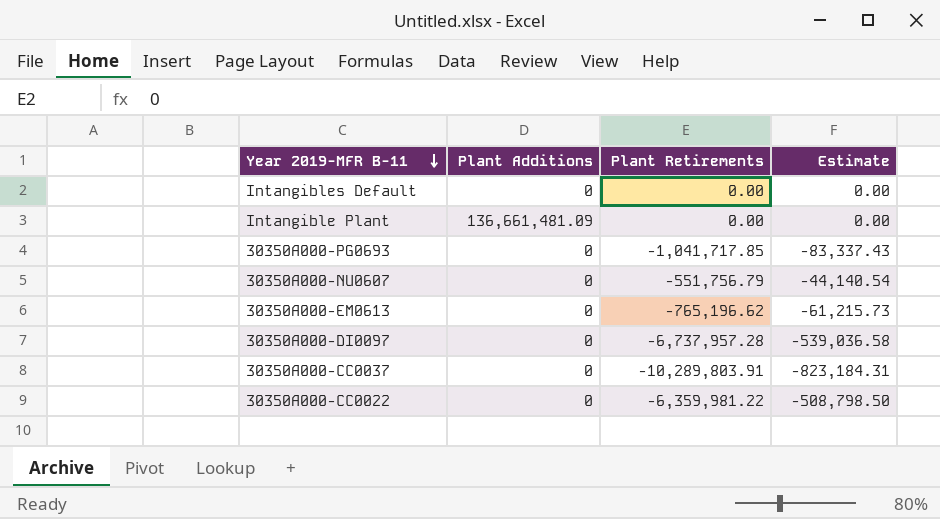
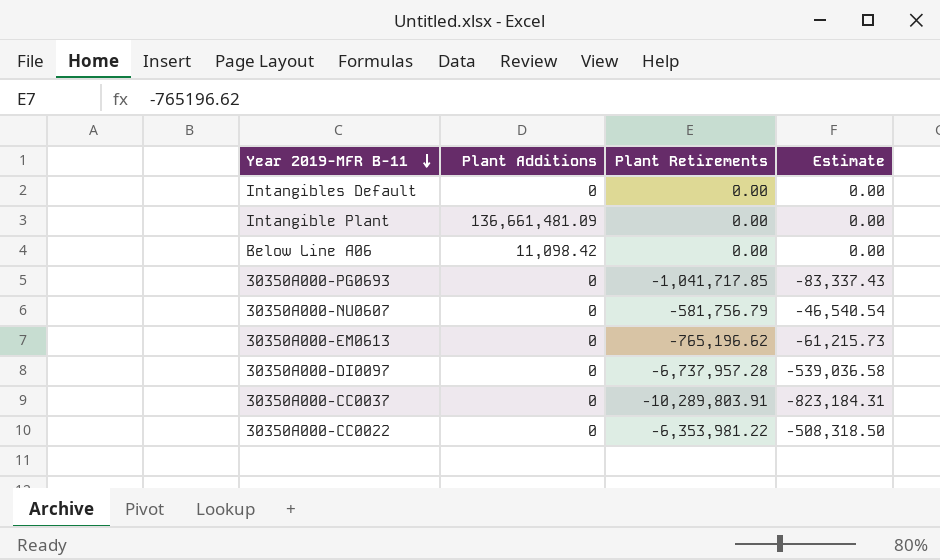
row Below Line A06: none -> 11,098.42 | 0.00 | 0.00
30350A000-NU0607 | Plant Retirements: -551,756.79 -> -581,756.79
30350A000-NU0607 | Estimate: -44,140.54 -> -46,540.54
30350A000-CC0022 | Plant Retirements: -6,359,981.22 -> -6,353,981.22
30350A000-CC0022 | Estimate: -508,798.50 -> -508,318.50

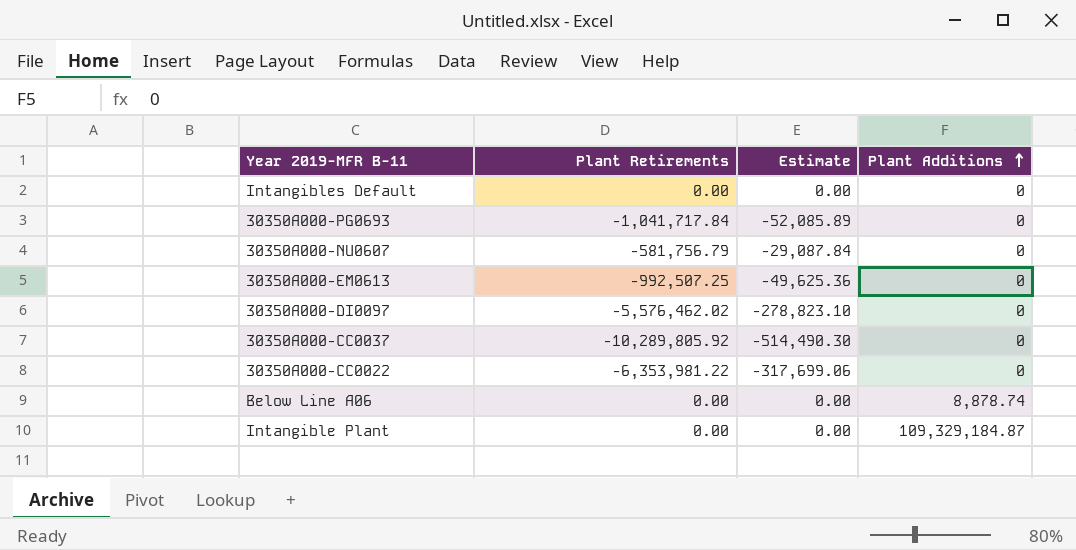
row order: Year 2019-MFR B-11 descending -> Plant Additions ascending
column Estimate | formula: [Plant Retirements] * 0.08 -> [Plant Retirements] * 0.05
column Plant Additions | position: 2 -> 4
30350A000-PG0693 | Plant Retirements: -1,041,717.85 -> -1,041,717.84
30350A000-EM0613 | Plant Retirements: -765,196.62 -> -992,507.25
30350A000-DI0097 | Plant Retirements: -6,737,957.28 -> -5,576,462.02
30350A000-CC0037 | Plant Retirements: -10,289,803.91 -> -10,289,805.92
Below Line A06 | Plant Additions: 11,098.42 -> 8,878.74
Intangible Plant | Plant Additions: 136,661,481.09 -> 109,329,184.87

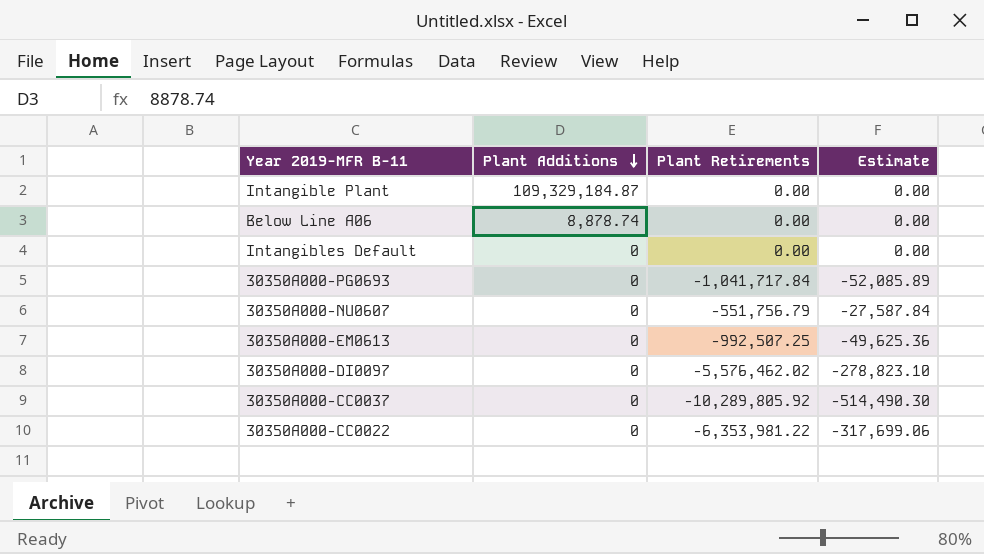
row order: Plant Additions ascending -> Plant Additions descending
column Plant Additions | position: 4 -> 2
30350A000-NU0607 | Plant Retirements: -581,756.79 -> -551,756.79
30350A000-NU0607 | Estimate: -29,087.84 -> -27,587.84

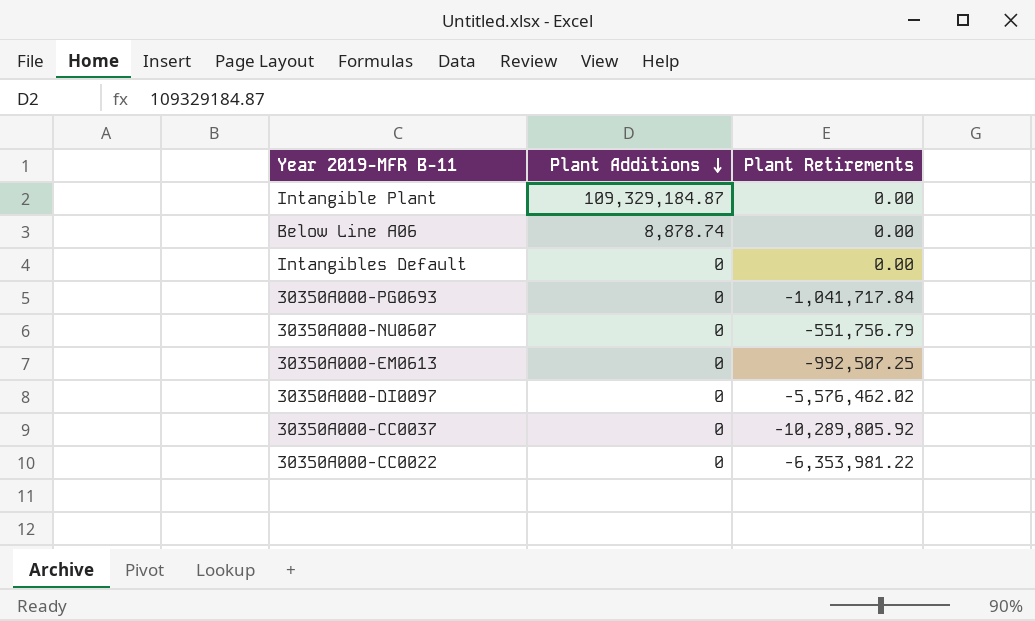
column Estimate | formula: [Plant Retirements] * 0.05 -> none

